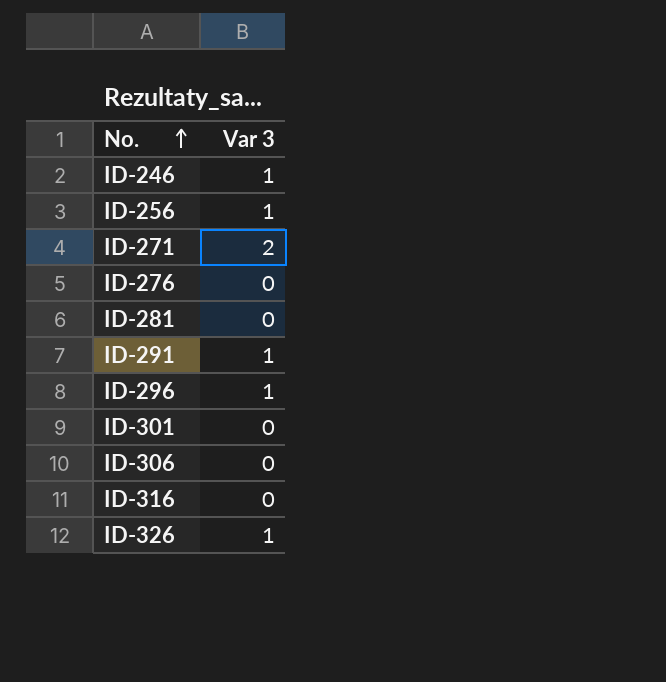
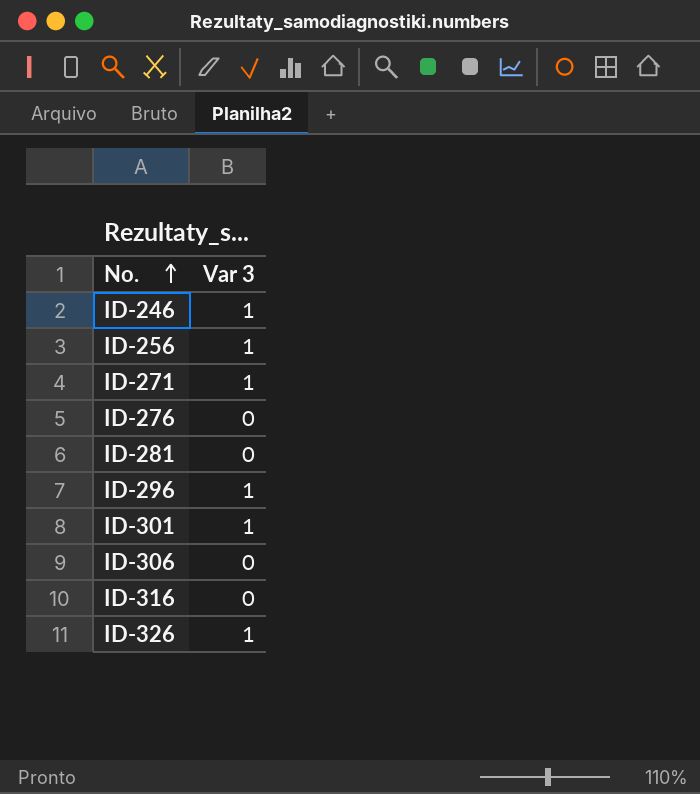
row ID-291: 1 -> none
ID-271 | Var 3: 2 -> 1
ID-301 | Var 3: 0 -> 1

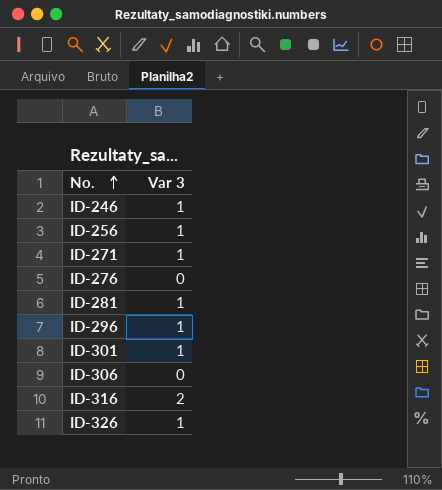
ID-281 | Var 3: 0 -> 1
ID-316 | Var 3: 0 -> 2

